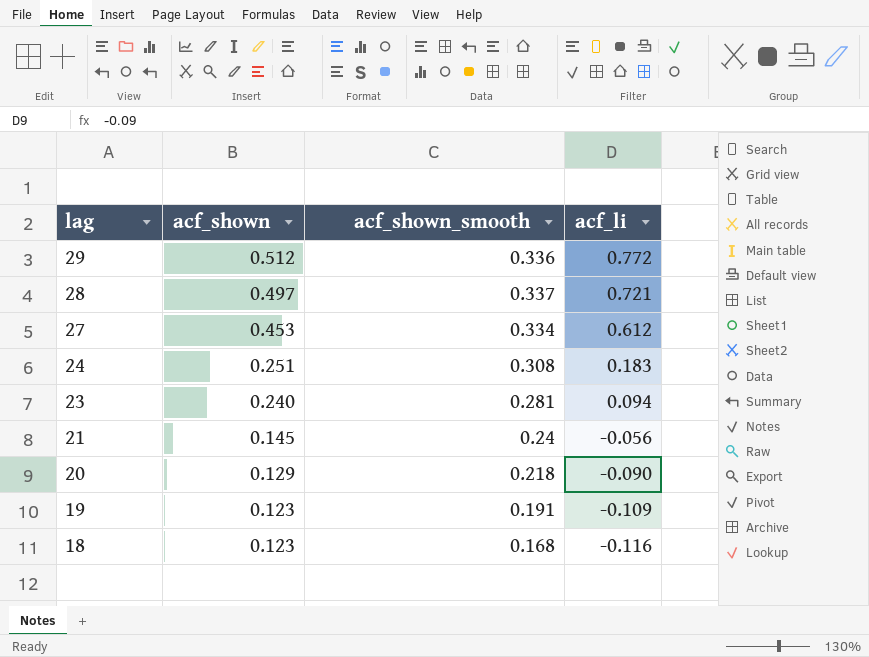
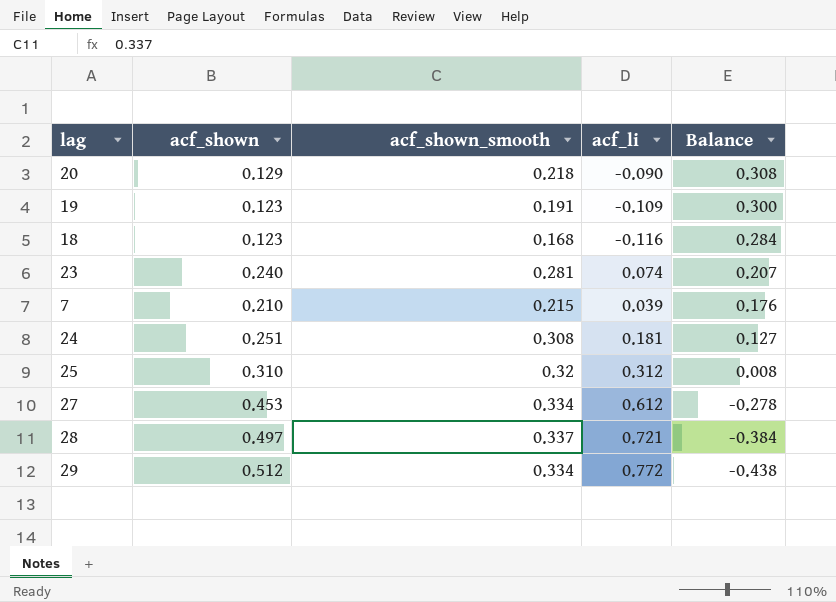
row order: lag descending -> Balance descending
column Balance | formula: none -> [acf_shown_smooth] - [acf_li]
row 21: 0.145 | 0.24 | -0.056 -> none
23 | acf_li: 0.094 -> 0.074
row 7: none -> 0.210 | 0.215 | 0.039 | 0.176
24 | acf_li: 0.183 -> 0.181
row 25: none -> 0.310 | 0.32 | 0.312 | 0.008
29 | acf_shown_smooth: 0.336 -> 0.334

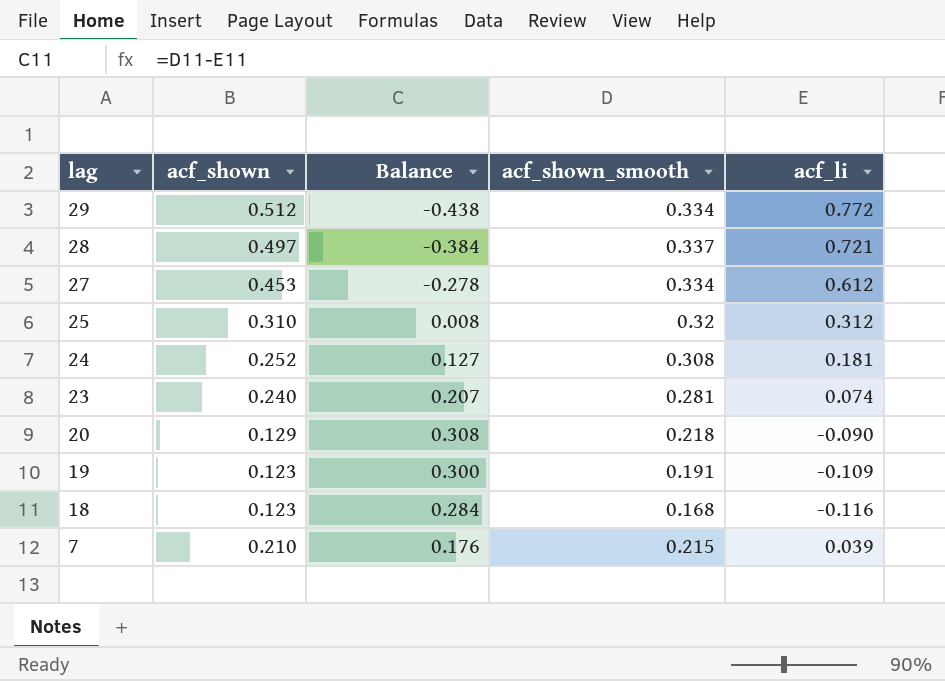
row order: Balance descending -> lag descending
column Balance | position: 5 -> 3
24 | acf_shown: 0.251 -> 0.252

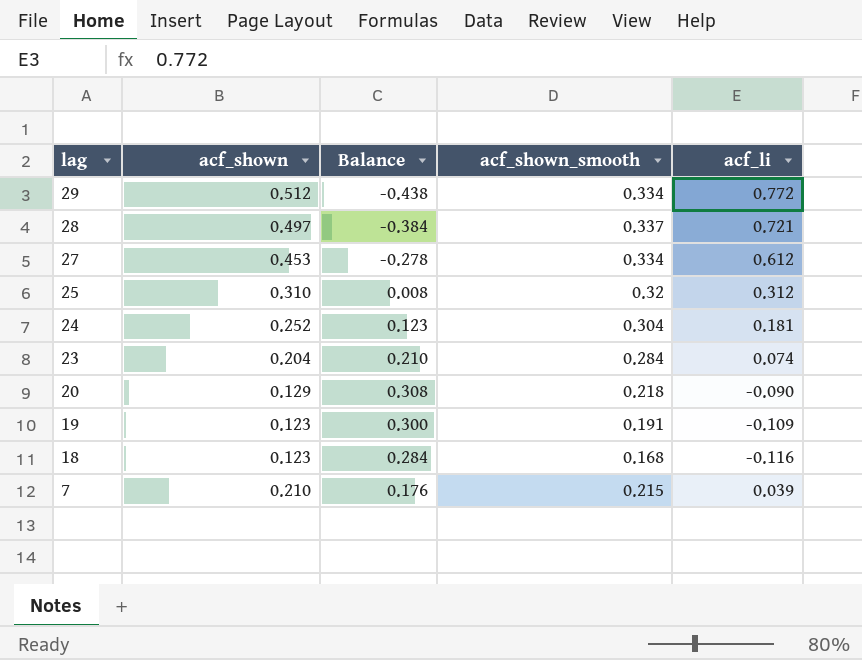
24 | Balance: 0.127 -> 0.123
24 | acf_shown_smooth: 0.308 -> 0.304
23 | acf_shown: 0.240 -> 0.204
23 | Balance: 0.207 -> 0.210
23 | acf_shown_smooth: 0.281 -> 0.284

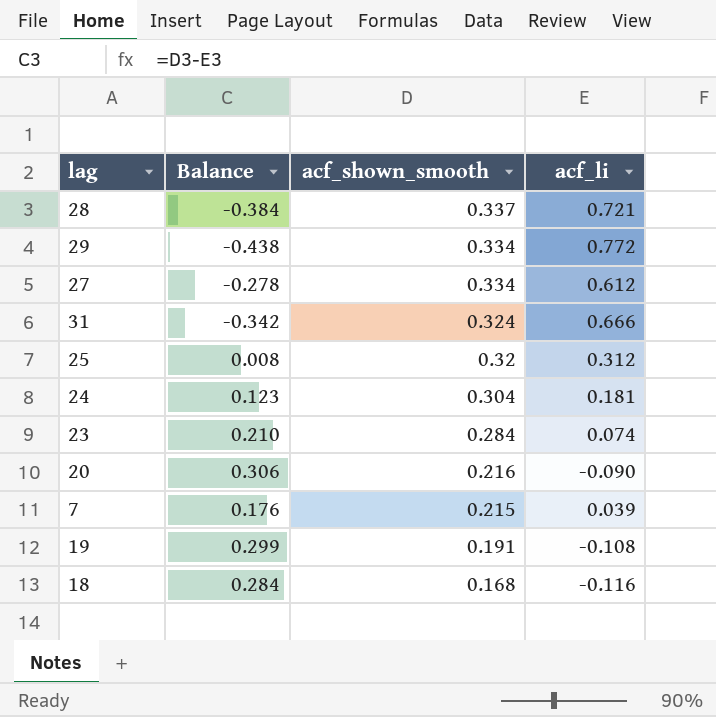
row order: lag descending -> acf_shown_smooth descending
column acf_shown | position: 2 -> none
row 31: none -> -0.342 | 0.324 | 0.666
20 | Balance: 0.308 -> 0.306
20 | acf_shown_smooth: 0.218 -> 0.216
19 | Balance: 0.300 -> 0.299
19 | acf_li: -0.109 -> -0.108

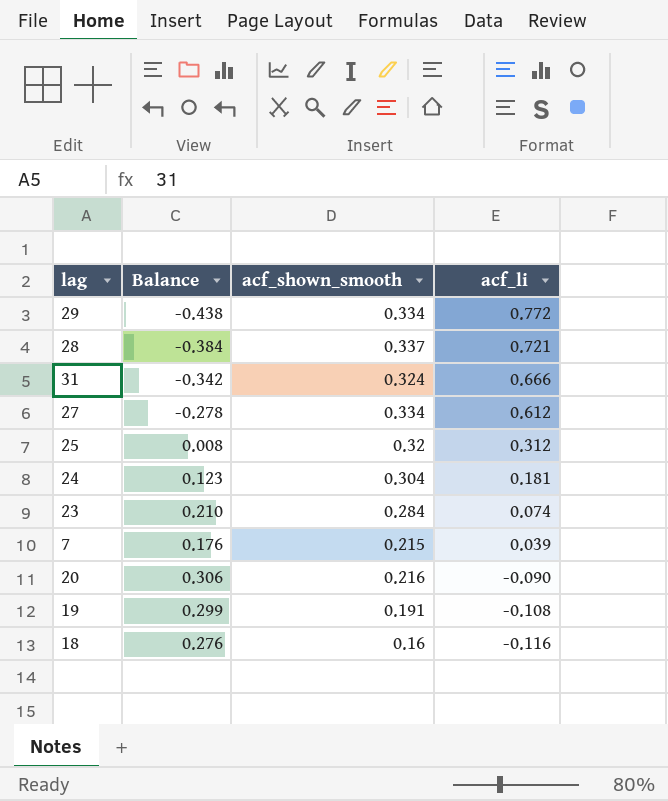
row order: acf_shown_smooth descending -> acf_li descending
18 | Balance: 0.284 -> 0.276
18 | acf_shown_smooth: 0.168 -> 0.16

